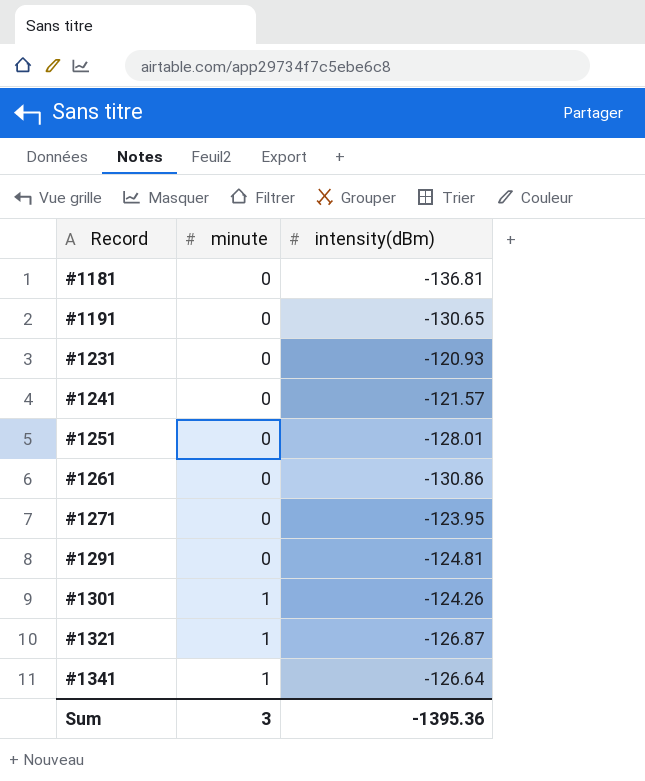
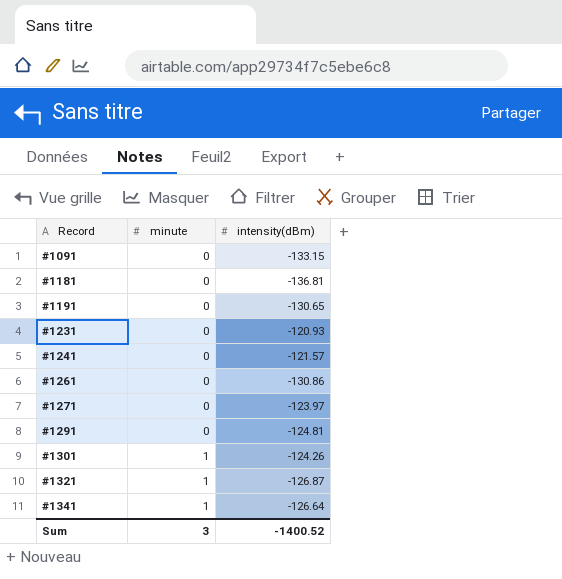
row #1251: 0 | -128.01 -> none
row #1091: none -> 0 | -133.15
#1271 | intensity(dBm): -123.95 -> -123.97
Sum | intensity(dBm): -1395.36 -> -1400.52

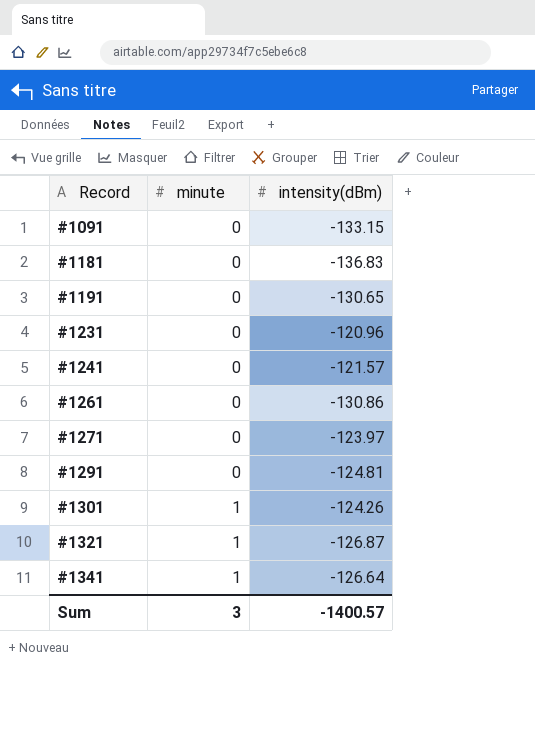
#1181 | intensity(dBm): -136.81 -> -136.83
#1231 | intensity(dBm): -120.93 -> -120.96
Sum | intensity(dBm): -1400.52 -> -1400.57

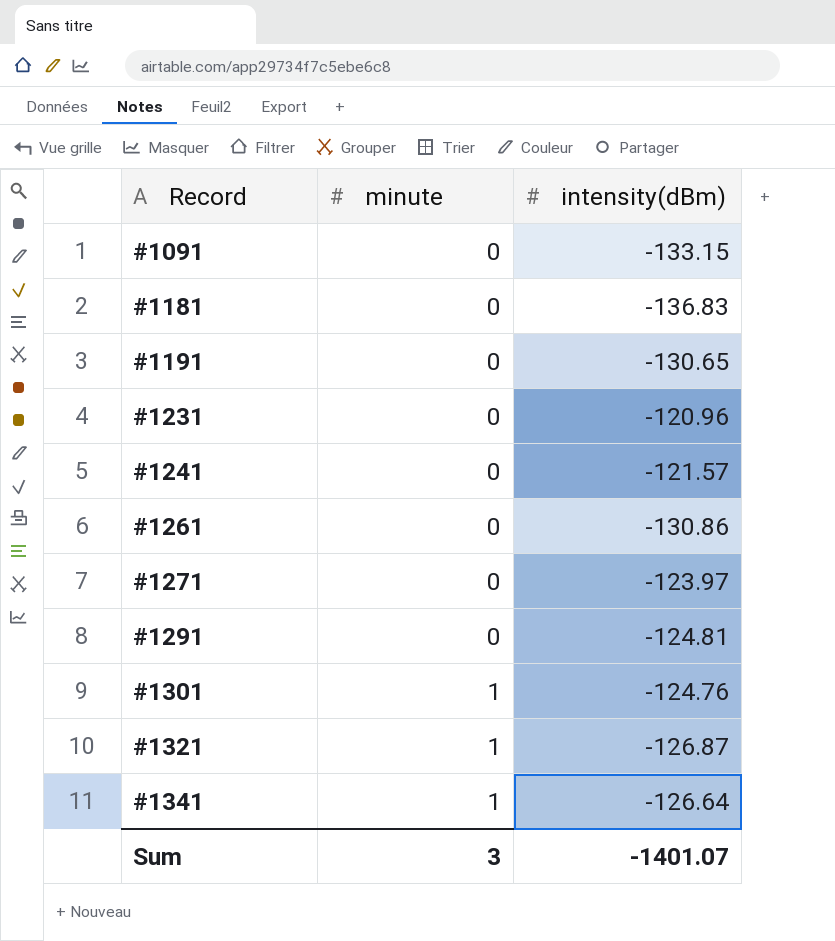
#1301 | intensity(dBm): -124.26 -> -124.76
Sum | intensity(dBm): -1400.57 -> -1401.07

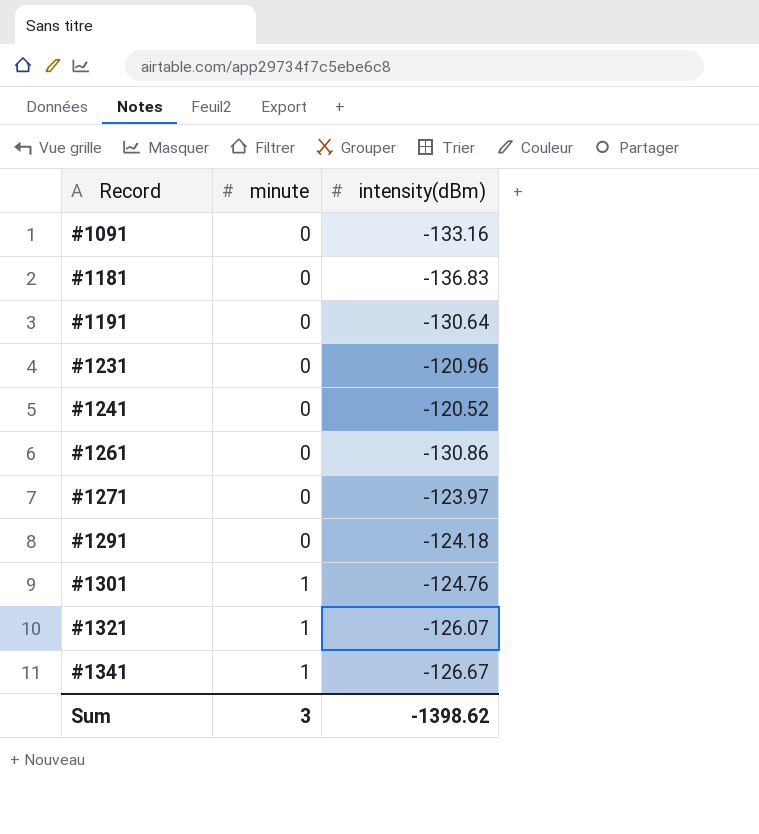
#1091 | intensity(dBm): -133.15 -> -133.16
#1191 | intensity(dBm): -130.65 -> -130.64
#1241 | intensity(dBm): -121.57 -> -120.52
#1291 | intensity(dBm): -124.81 -> -124.18
#1321 | intensity(dBm): -126.87 -> -126.07
#1341 | intensity(dBm): -126.64 -> -126.67
Sum | intensity(dBm): -1401.07 -> -1398.62

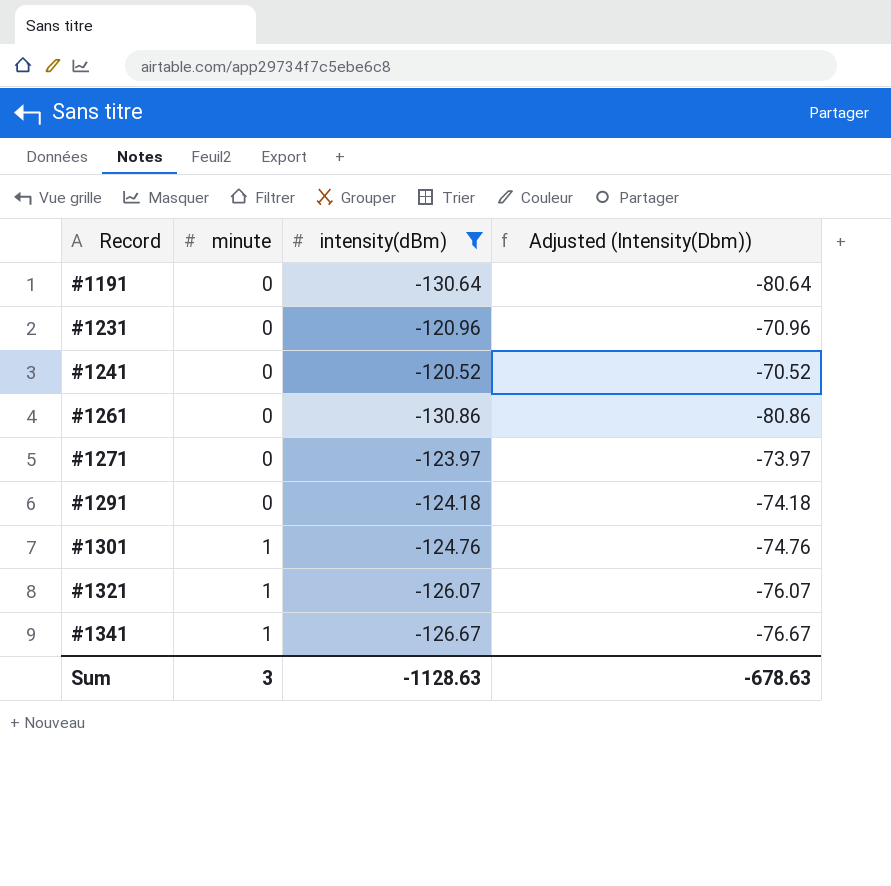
filter: none -> intensity(dBm) >= -130.86
column Adjusted (Intensity(Dbm)) | formula: none -> [intensity(dBm)] + 50
Sum | intensity(dBm): -1398.62 -> -1128.63

